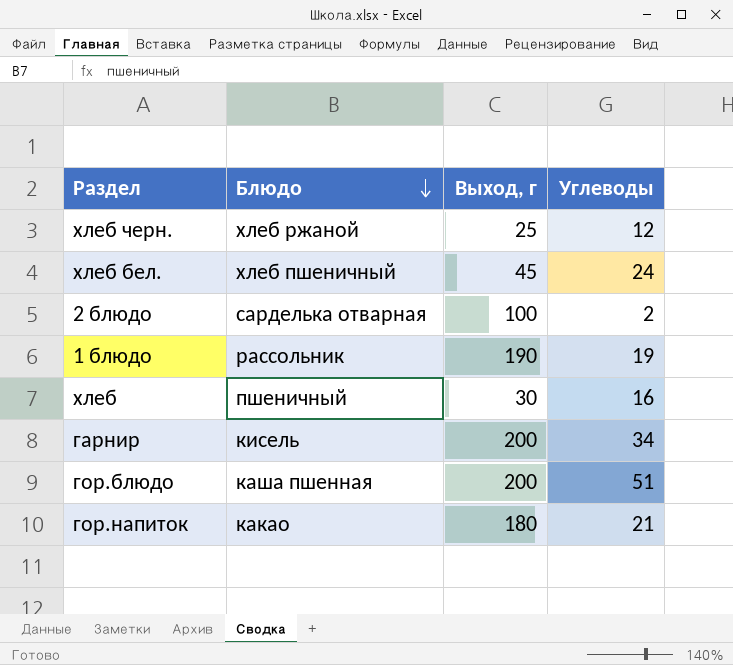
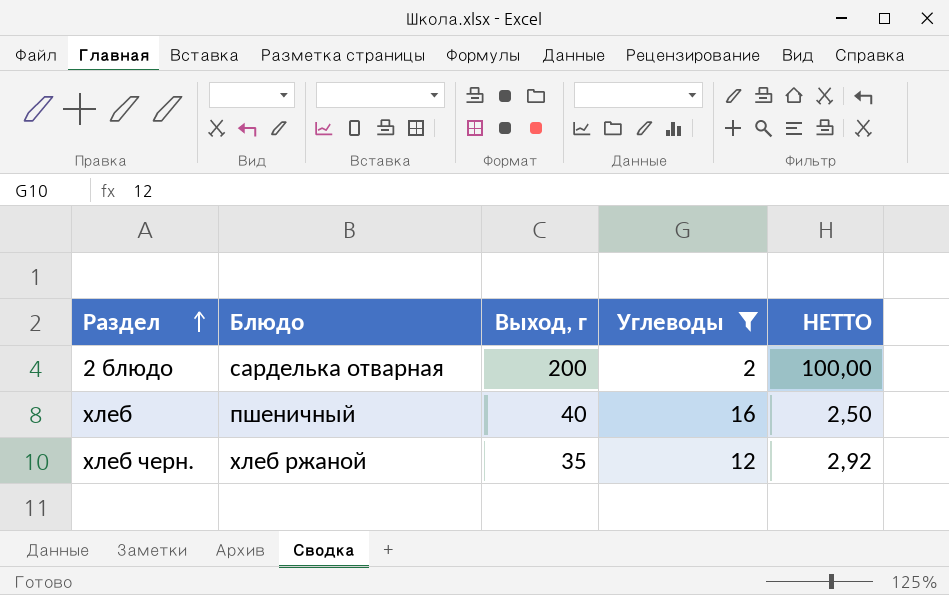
filter: none -> Углеводы <= 16
row order: Блюдо descending -> Раздел ascending
column НЕТТО | formula: none -> [Выход, г] / [Углеводы]
2 блюдо | Выход, г: 100 -> 200
хлеб | Выход, г: 30 -> 40
хлеб черн. | Выход, г: 25 -> 35

